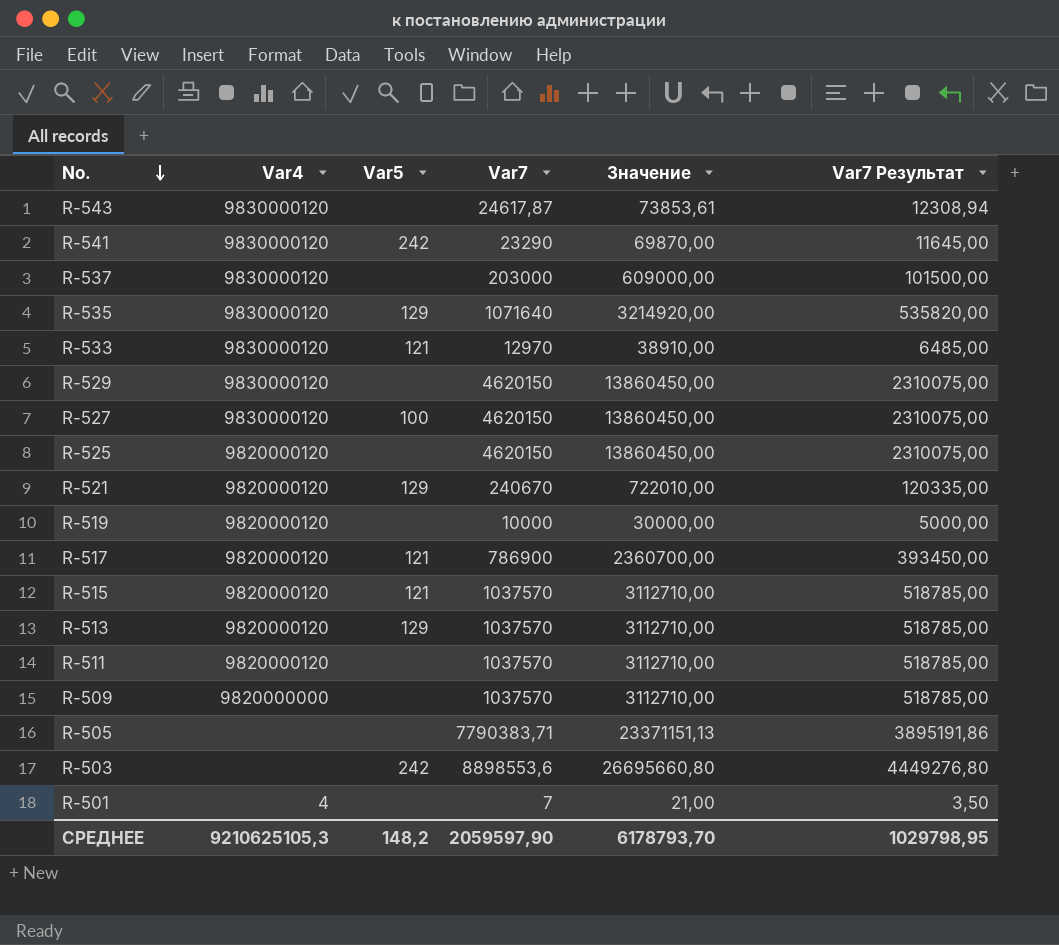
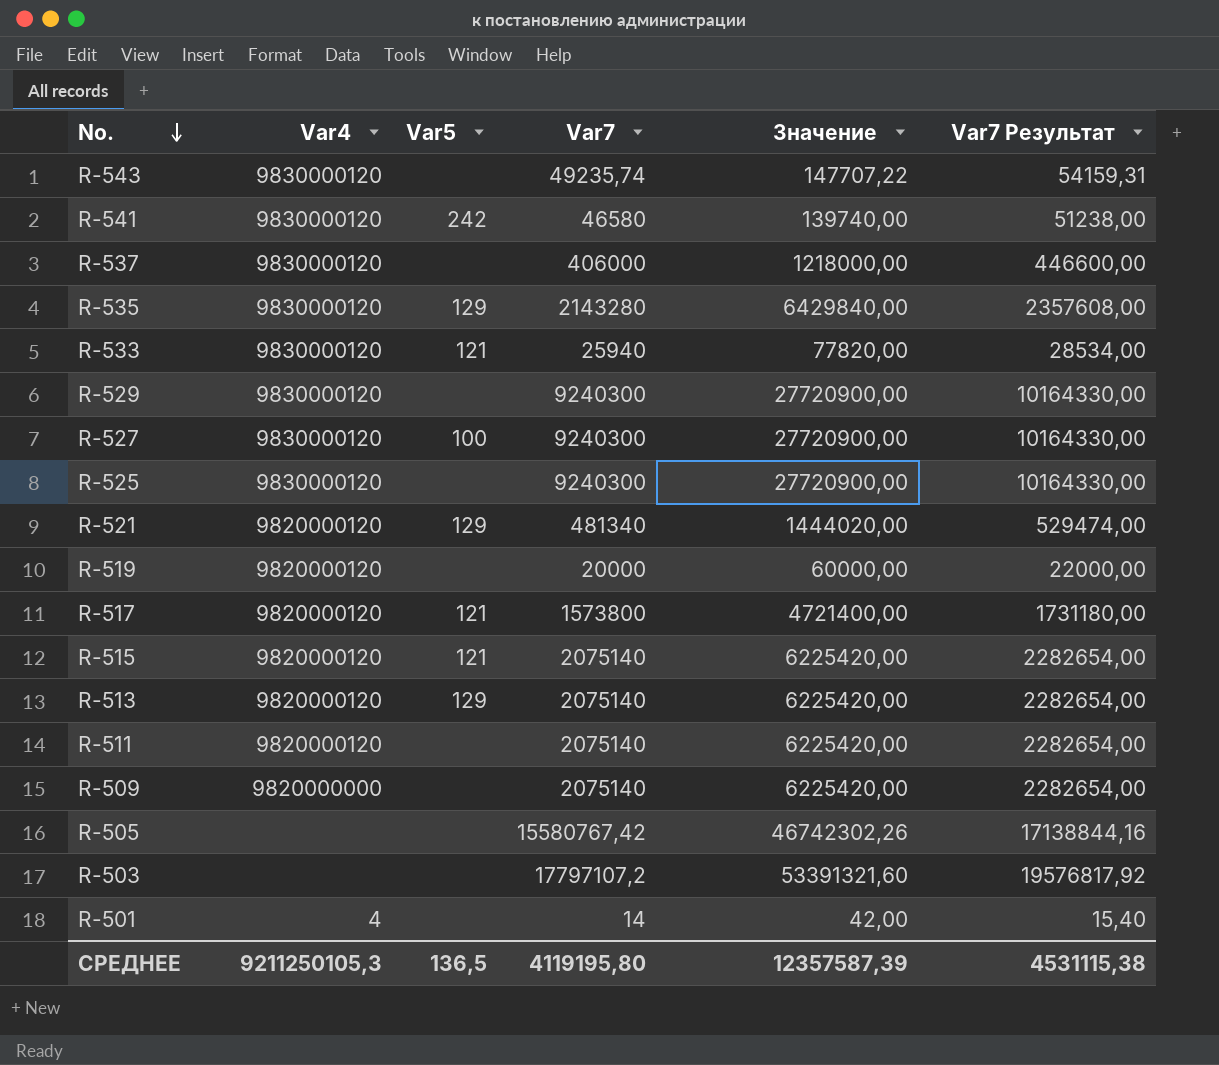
column Var7 Результат | formula: [Var7] * 0,5 -> [Var7] * 1,1
R-543 | Var7: 24617,87 -> 49235,74
R-543 | Значение: 73853,61 -> 147707,22
R-541 | Var7: 23290 -> 46580
R-541 | Значение: 69870,00 -> 139740,00
R-537 | Var7: 203000 -> 406000
R-537 | Значение: 609000,00 -> 1218000,00
R-535 | Var7: 1071640 -> 2143280
R-535 | Значение: 3214920,00 -> 6429840,00
R-533 | Var7: 12970 -> 25940
R-533 | Значение: 38910,00 -> 77820,00
R-529 | Var7: 4620150 -> 9240300
R-529 | Значение: 13860450,00 -> 27720900,00
R-527 | Var7: 4620150 -> 9240300
R-527 | Значение: 13860450,00 -> 27720900,00
R-525 | Var4: 9820000120 -> 9830000120
R-525 | Var7: 4620150 -> 9240300
R-525 | Значение: 13860450,00 -> 27720900,00
R-521 | Var7: 240670 -> 481340
R-521 | Значение: 722010,00 -> 1444020,00
R-519 | Var7: 10000 -> 20000
R-519 | Значение: 30000,00 -> 60000,00
R-517 | Var7: 786900 -> 1573800
R-517 | Значение: 2360700,00 -> 4721400,00
R-515 | Var7: 1037570 -> 2075140
R-515 | Значение: 3112710,00 -> 6225420,00
R-513 | Var7: 1037570 -> 2075140
R-513 | Значение: 3112710,00 -> 6225420,00
R-511 | Var7: 1037570 -> 2075140
R-511 | Значение: 3112710,00 -> 6225420,00
R-509 | Var7: 1037570 -> 2075140
R-509 | Значение: 3112710,00 -> 6225420,00
R-505 | Var7: 7790383,71 -> 15580767,42
R-505 | Значение: 23371151,13 -> 46742302,26
R-503 | Var5: 242 -> none
R-503 | Var7: 8898553,6 -> 17797107,2
R-503 | Значение: 26695660,80 -> 53391321,60
R-501 | Var7: 7 -> 14
R-501 | Значение: 21,00 -> 42,00
СРЕДНЕЕ | Var4: 9210625105,3 -> 9211250105,3
СРЕДНЕЕ | Var5: 148,2 -> 136,5
СРЕДНЕЕ | Var7: 2059597,90 -> 4119195,80
СРЕДНЕЕ | Значение: 6178793,70 -> 12357587,39
СРЕДНЕЕ | Var7 Результат: 1029798,95 -> 4531115,38

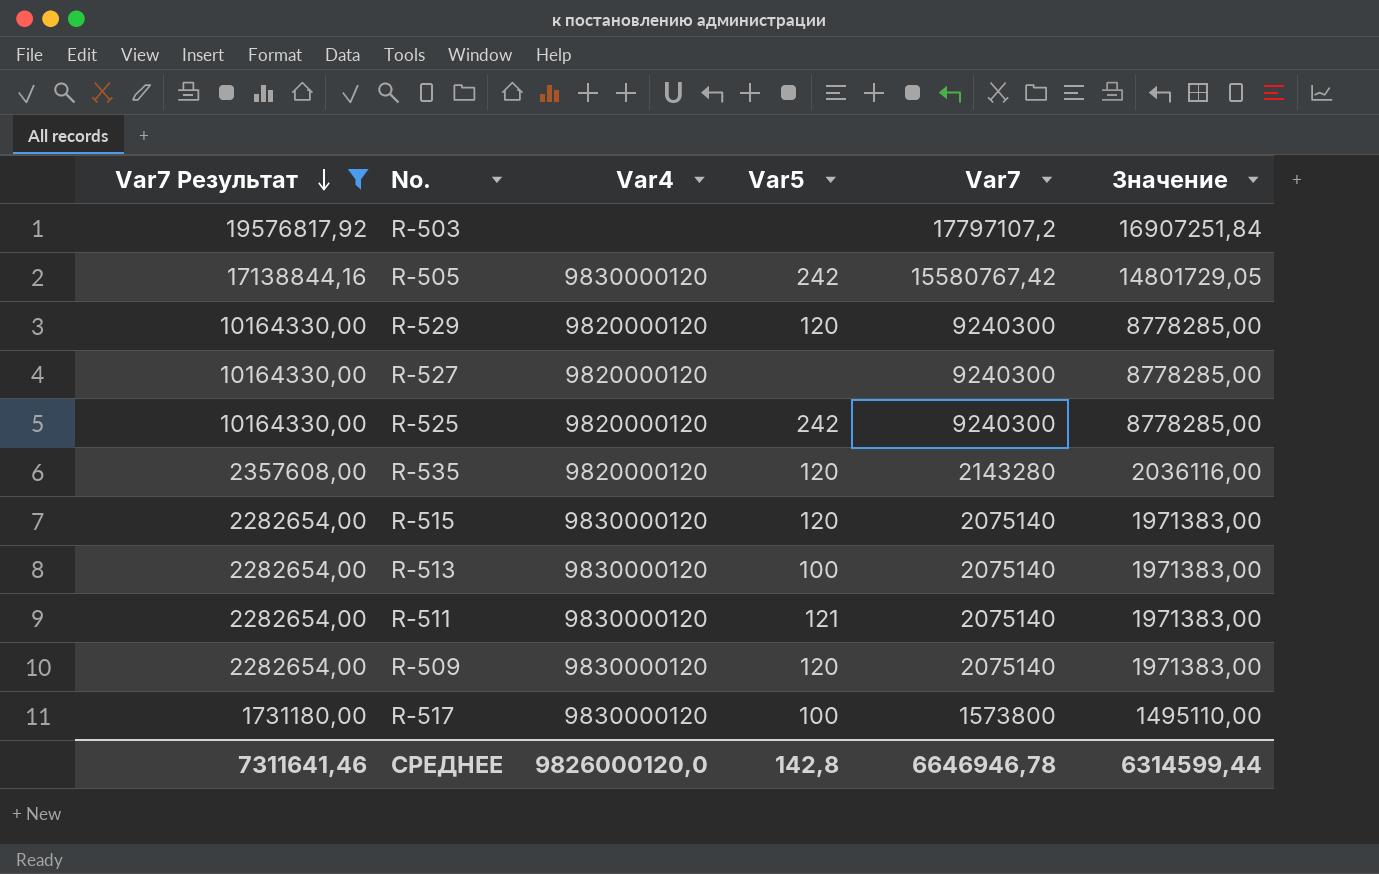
filter: none -> Var7 Результат >= 1731180,00
row order: No. descending -> Var7 Результат descending
column Var7 Результат | position: 6 -> 1
column Значение | formula: [Var7] * 3 -> [Var7] * 0,95
R-505 | Var4: none -> 9830000120
R-505 | Var5: none -> 242
R-529 | Var4: 9830000120 -> 9820000120
R-529 | Var5: none -> 120
R-527 | Var4: 9830000120 -> 9820000120
R-527 | Var5: 100 -> none
R-525 | Var4: 9830000120 -> 9820000120
R-525 | Var5: none -> 242
R-535 | Var4: 9830000120 -> 9820000120
R-535 | Var5: 129 -> 120
R-515 | Var4: 9820000120 -> 9830000120
R-515 | Var5: 121 -> 120
R-513 | Var4: 9820000120 -> 9830000120
R-513 | Var5: 129 -> 100
R-511 | Var4: 9820000120 -> 9830000120
R-511 | Var5: none -> 121
R-509 | Var4: 9820000000 -> 9830000120
R-509 | Var5: none -> 120
R-517 | Var4: 9820000120 -> 9830000120
R-517 | Var5: 121 -> 100
СРЕДНЕЕ | Var7 Результат: 4531115,38 -> 7311641,46
СРЕДНЕЕ | Var4: 9211250105,3 -> 9826000120,0
СРЕДНЕЕ | Var5: 136,5 -> 142,8
СРЕДНЕЕ | Var7: 4119195,80 -> 6646946,78
СРЕДНЕЕ | Значение: 12357587,39 -> 6314599,44

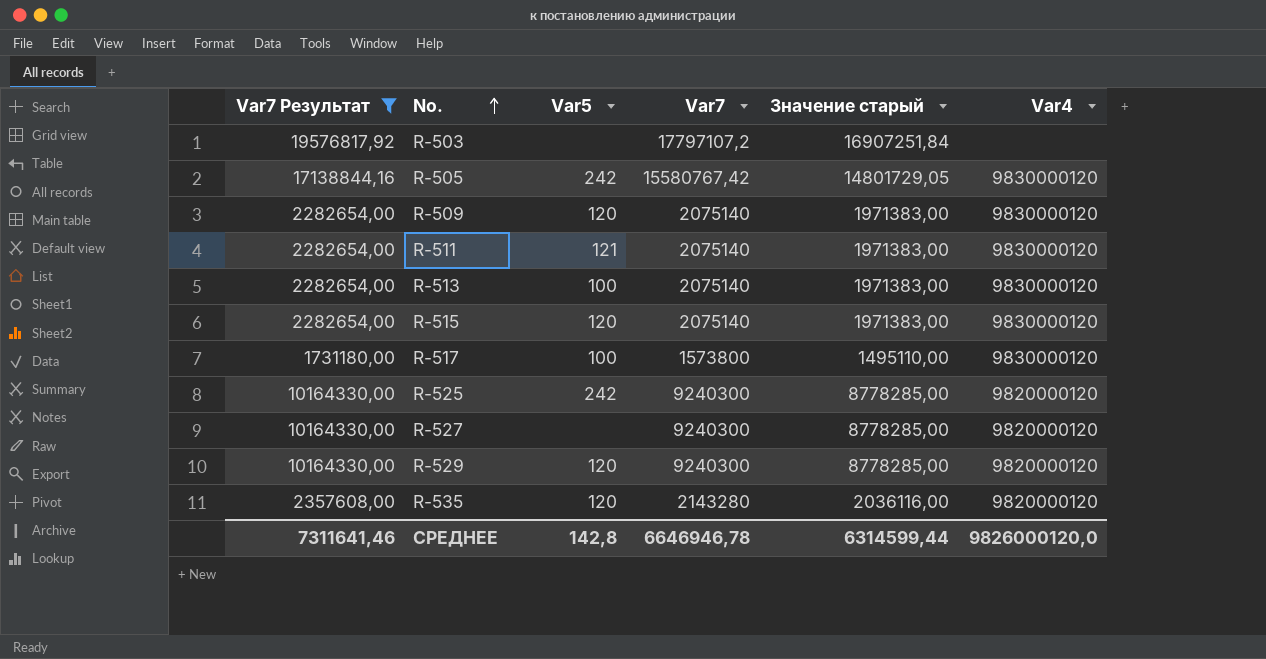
row order: Var7 Результат descending -> No. ascending
column name: Значение -> Значение старый
column Var4 | position: 3 -> 6

